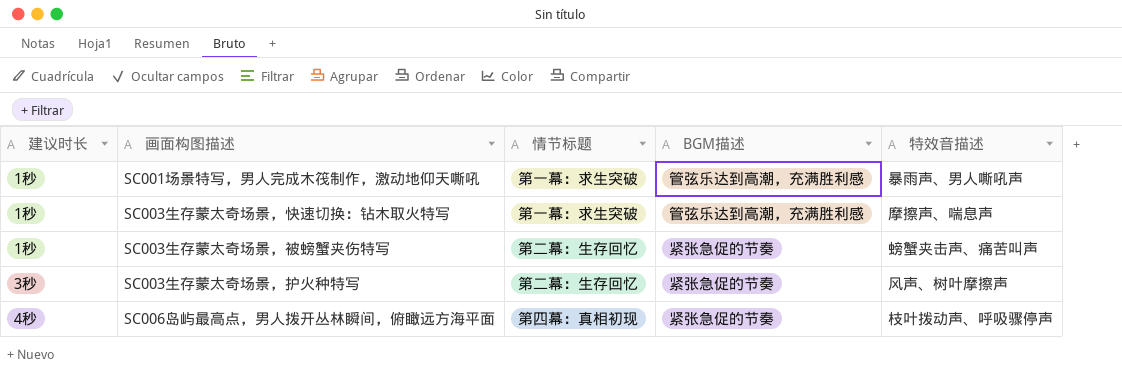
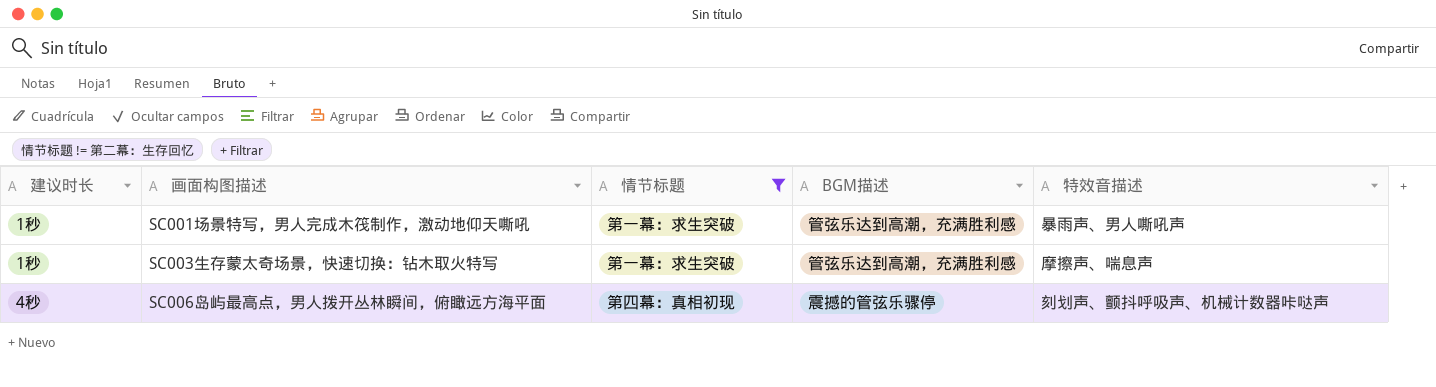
filter: none -> 情节标题 != 第二幕：生存回忆
SC006岛屿最高点，男人拨开丛林瞬间，俯瞰远方海平面 | BGM描述: 紧张急促的节奏 -> 震撼的管弦乐骤停
SC006岛屿最高点，男人拨开丛林瞬间，俯瞰远方海平面 | 特效音描述: 枝叶拨动声、呼吸骤停声 -> 刻划声、颤抖呼吸声、机械计数器咔哒声

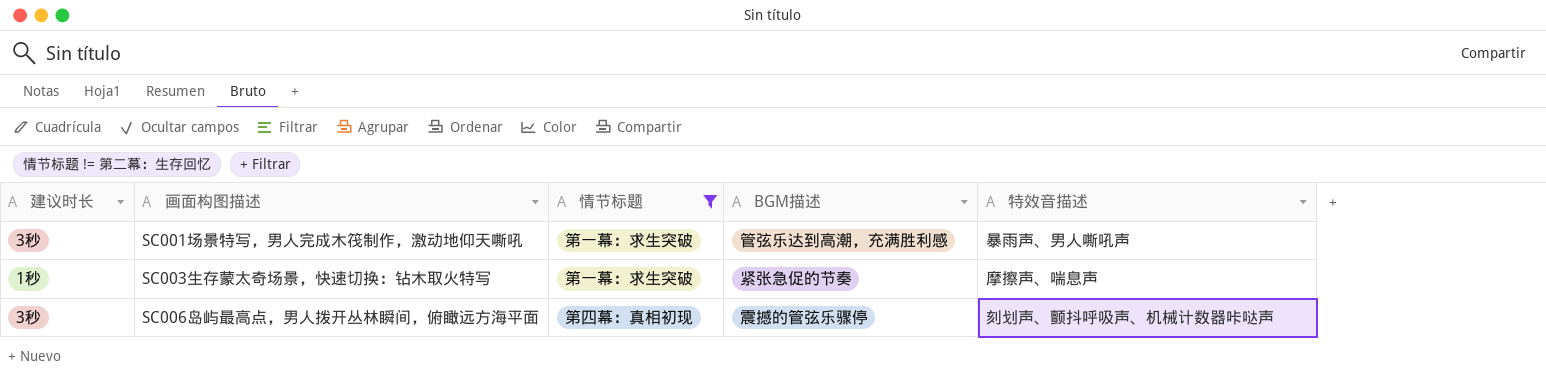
SC001场景特写，男人完成木筏制作，激动地仰天嘶吼 | 建议时长: 1秒 -> 3秒
SC003生存蒙太奇场景，快速切换：钻木取火特写 | BGM描述: 管弦乐达到高潮，充满胜利感 -> 紧张急促的节奏
SC006岛屿最高点，男人拨开丛林瞬间，俯瞰远方海平面 | 建议时长: 4秒 -> 3秒

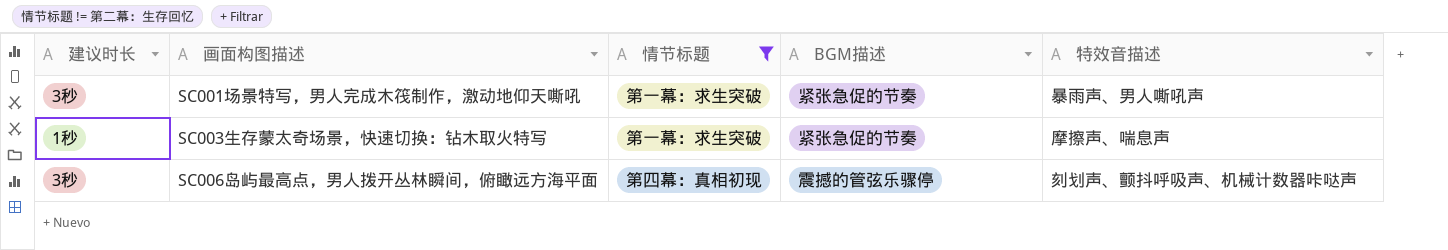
SC001场景特写，男人完成木筏制作，激动地仰天嘶吼 | BGM描述: 管弦乐达到高潮，充满胜利感 -> 紧张急促的节奏

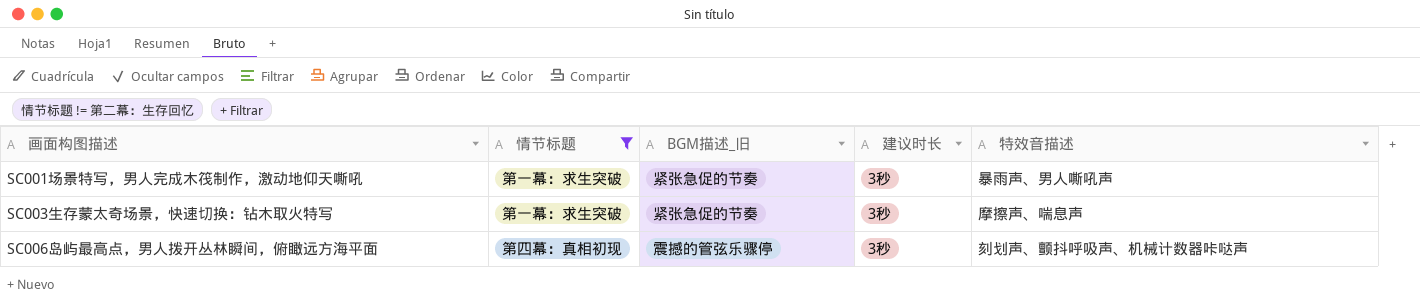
column name: BGM描述 -> BGM描述_旧
column 建议时长 | position: 1 -> 4
SC003生存蒙太奇场景，快速切换：钻木取火特写 | 建议时长: 1秒 -> 3秒

